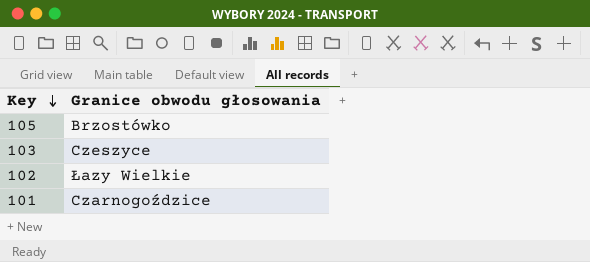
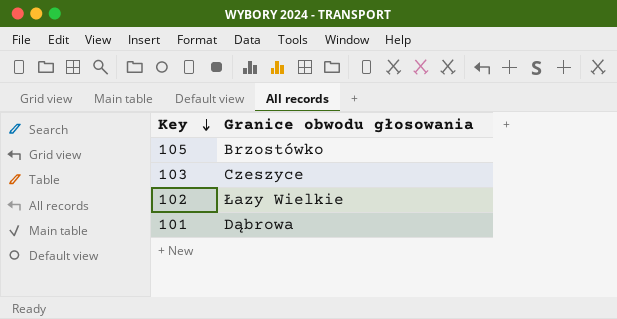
101 | Granice obwodu głosowania: Czarnogoździce -> Dąbrowa

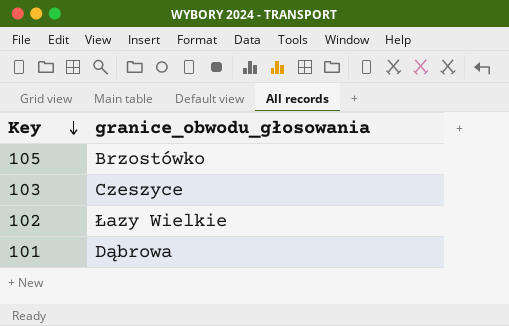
column name: Granice obwodu głosowania -> granice_obwodu_głosowania

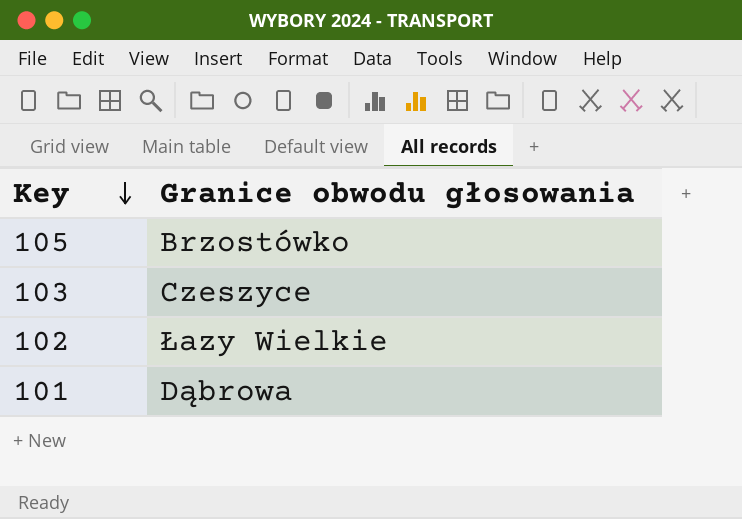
column name: granice_obwodu_głosowania -> Granice obwodu głosowania

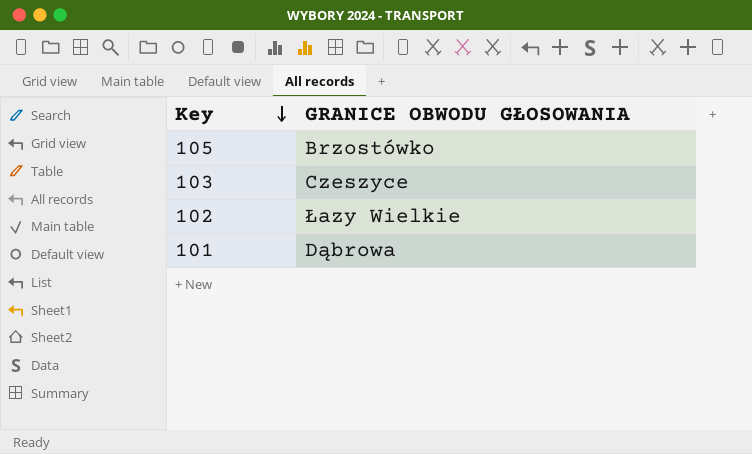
column name: Granice obwodu głosowania -> GRANICE OBWODU GŁOSOWANIA

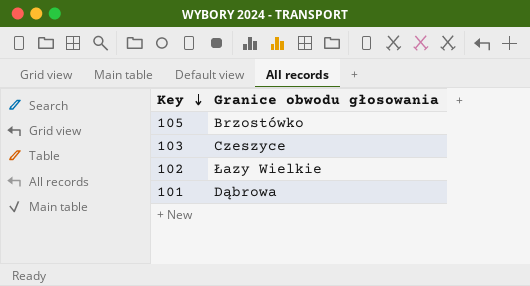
column name: GRANICE OBWODU GŁOSOWANIA -> Granice obwodu głosowania

